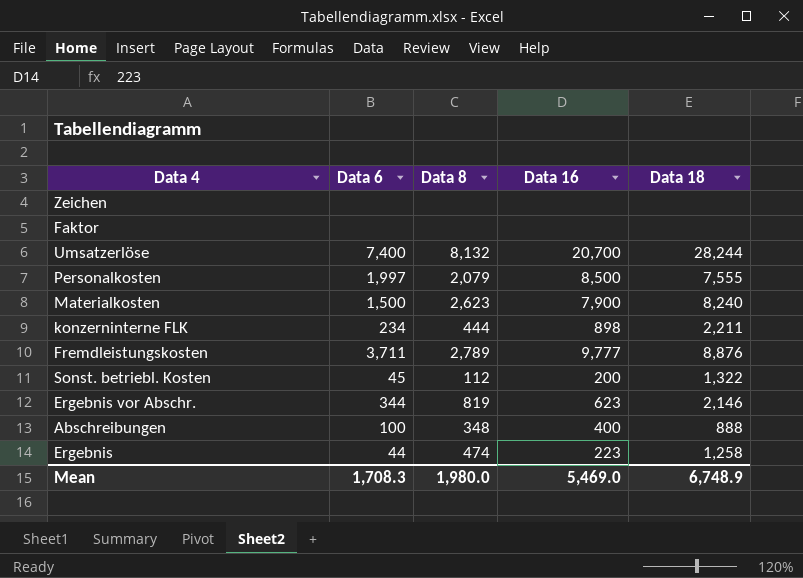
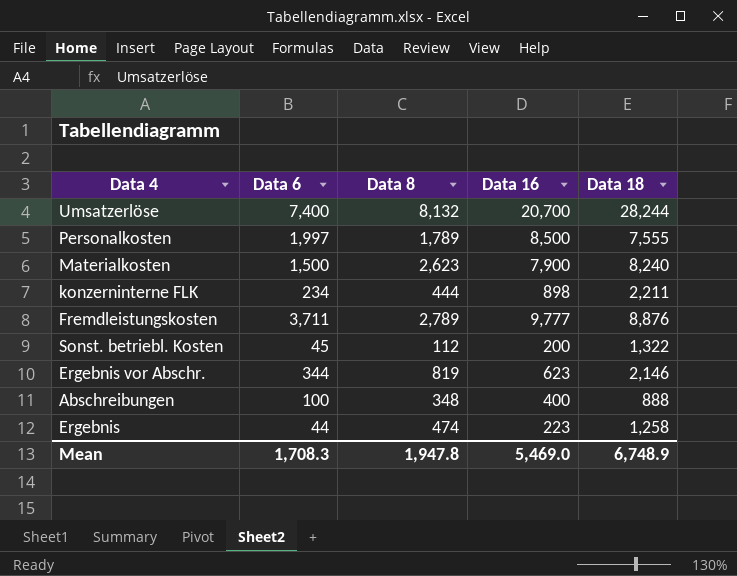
row Zeichen: none | none | none | none -> none
row Faktor: none | none | none | none -> none
Personalkosten | Data 8: 2,079 -> 1,789
Mean | Data 8: 1,980.0 -> 1,947.8

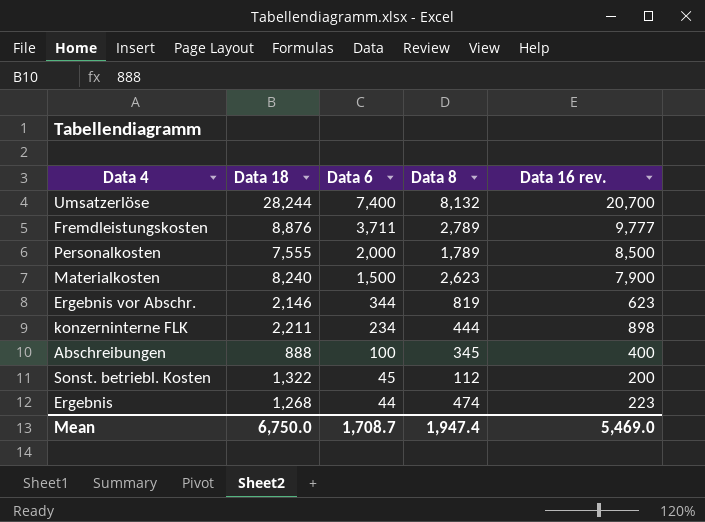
row order: none -> Data 6 descending
column Data 18 | position: 5 -> 2
column name: Data 16 -> Data 16 rev.
Personalkosten | Data 6: 1,997 -> 2,000
Abschreibungen | Data 8: 348 -> 345
Ergebnis | Data 18: 1,258 -> 1,268
Mean | Data 18: 6,748.9 -> 6,750.0
Mean | Data 6: 1,708.3 -> 1,708.7
Mean | Data 8: 1,947.8 -> 1,947.4

